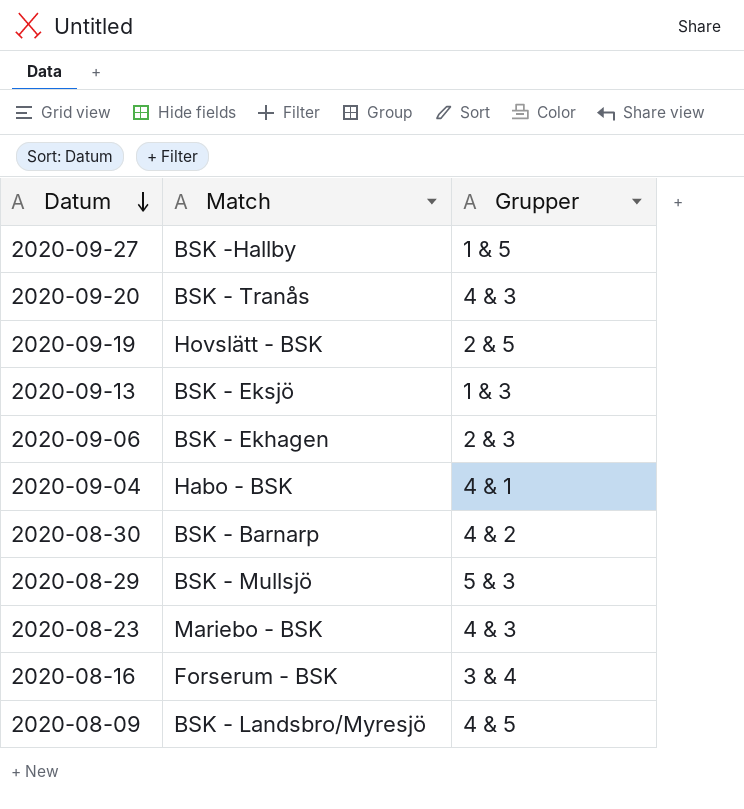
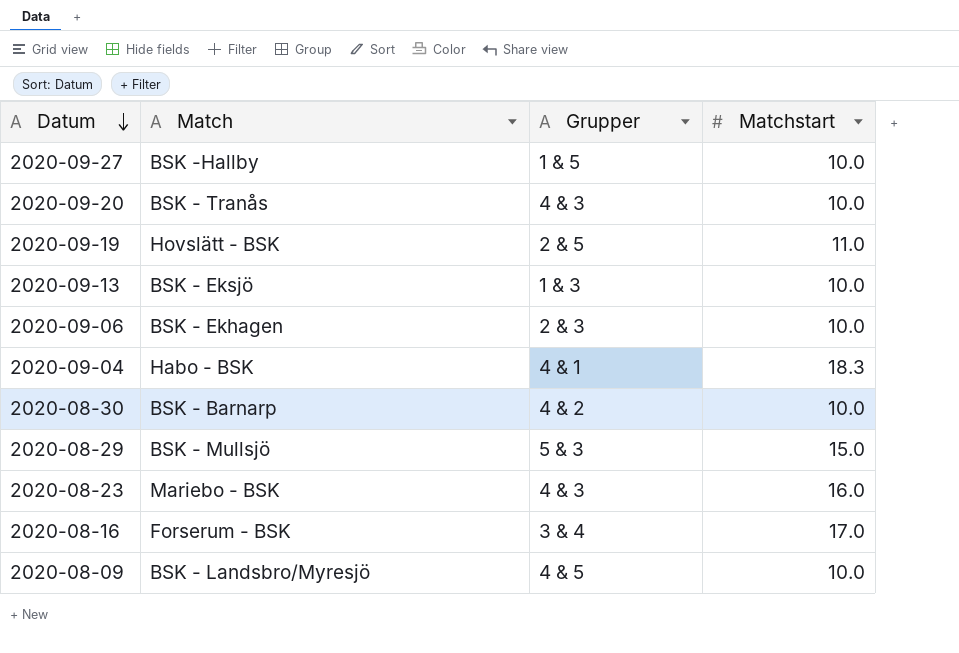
column Matchstart | position: none -> 4

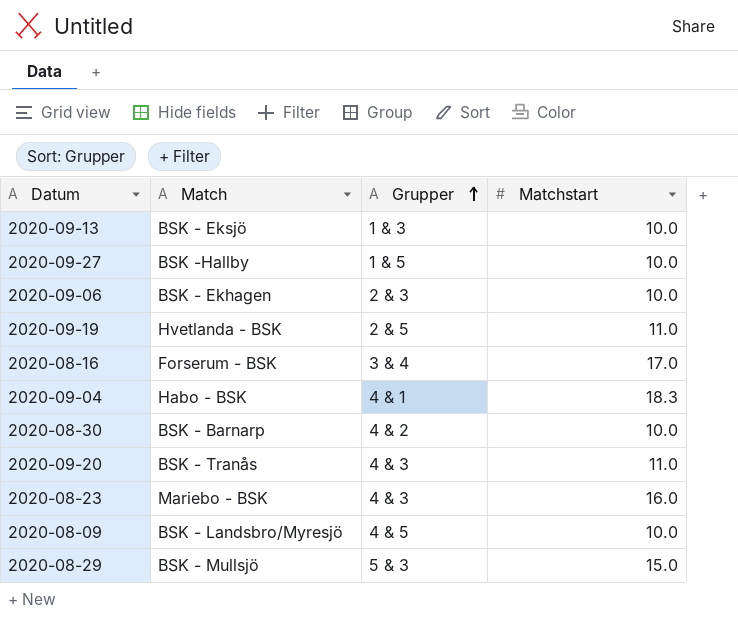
row order: Datum descending -> Grupper ascending
2020-09-19 | Match: Hovslätt - BSK -> Hvetlanda - BSK
2020-09-20 | Matchstart: 10.0 -> 11.0

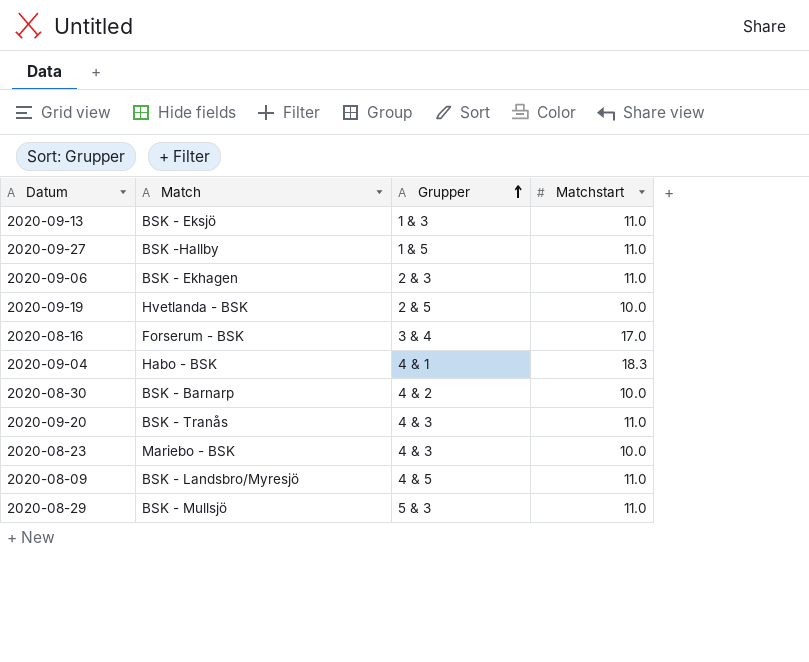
2020-09-13 | Matchstart: 10.0 -> 11.0
2020-09-27 | Matchstart: 10.0 -> 11.0
2020-09-06 | Matchstart: 10.0 -> 11.0
2020-09-19 | Matchstart: 11.0 -> 10.0
2020-08-23 | Matchstart: 16.0 -> 10.0
2020-08-09 | Matchstart: 10.0 -> 11.0
2020-08-29 | Matchstart: 15.0 -> 11.0

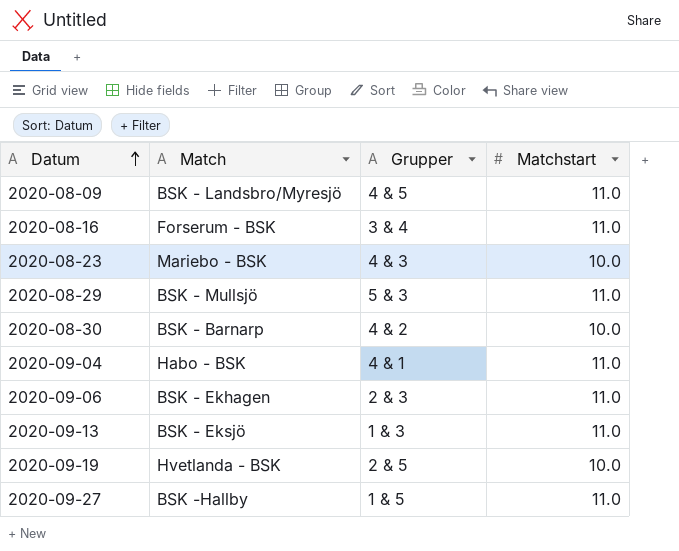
row order: Grupper ascending -> Datum ascending
row 2020-09-20: BSK - Tranås | 4 & 3 | 11.0 -> none
2020-08-16 | Matchstart: 17.0 -> 11.0
2020-09-04 | Matchstart: 18.3 -> 11.0

